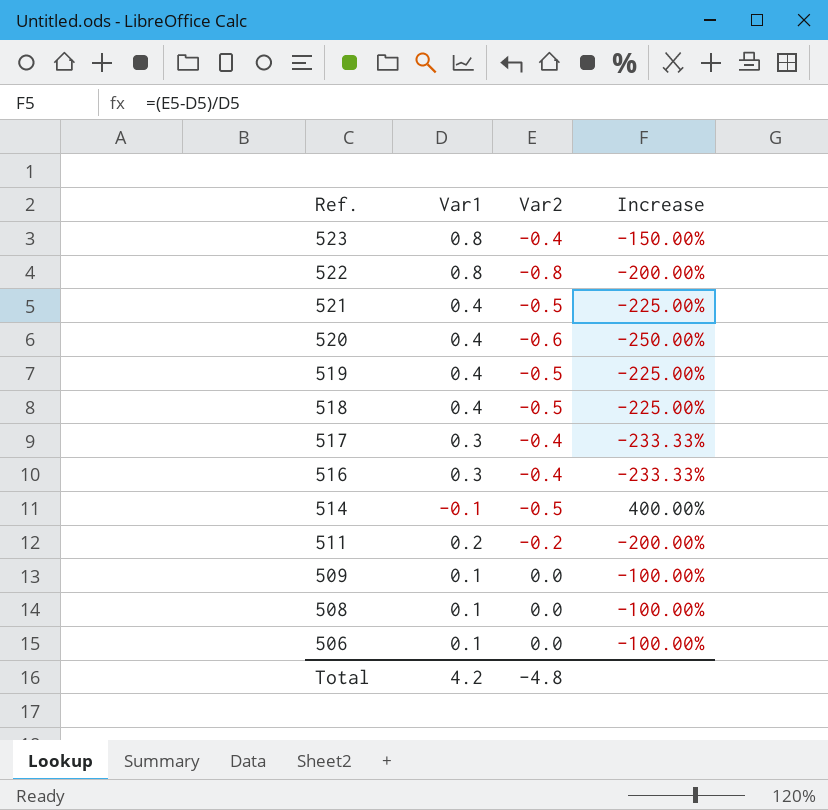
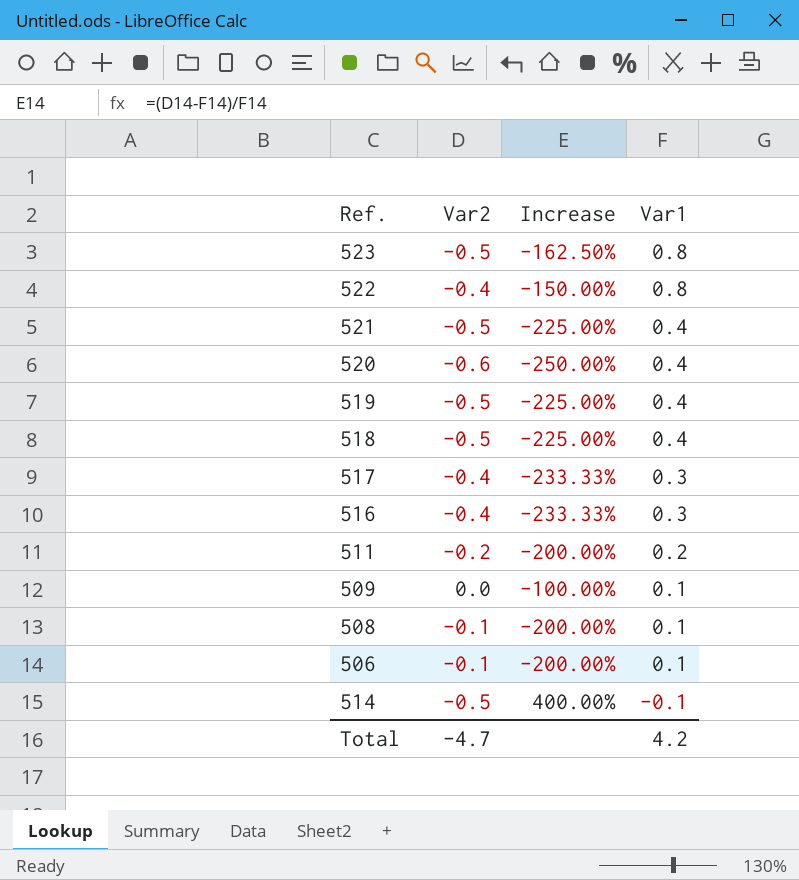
row order: Ref. descending -> Var1 descending
column Var1 | position: 2 -> 4
523 | Var2: -0.4 -> -0.5
523 | Increase: -150.00% -> -162.50%
522 | Var2: -0.8 -> -0.4
522 | Increase: -200.00% -> -150.00%
508 | Var2: 0.0 -> -0.1
508 | Increase: -100.00% -> -200.00%
506 | Var2: 0.0 -> -0.1
506 | Increase: -100.00% -> -200.00%
Total | Var2: -4.8 -> -4.7

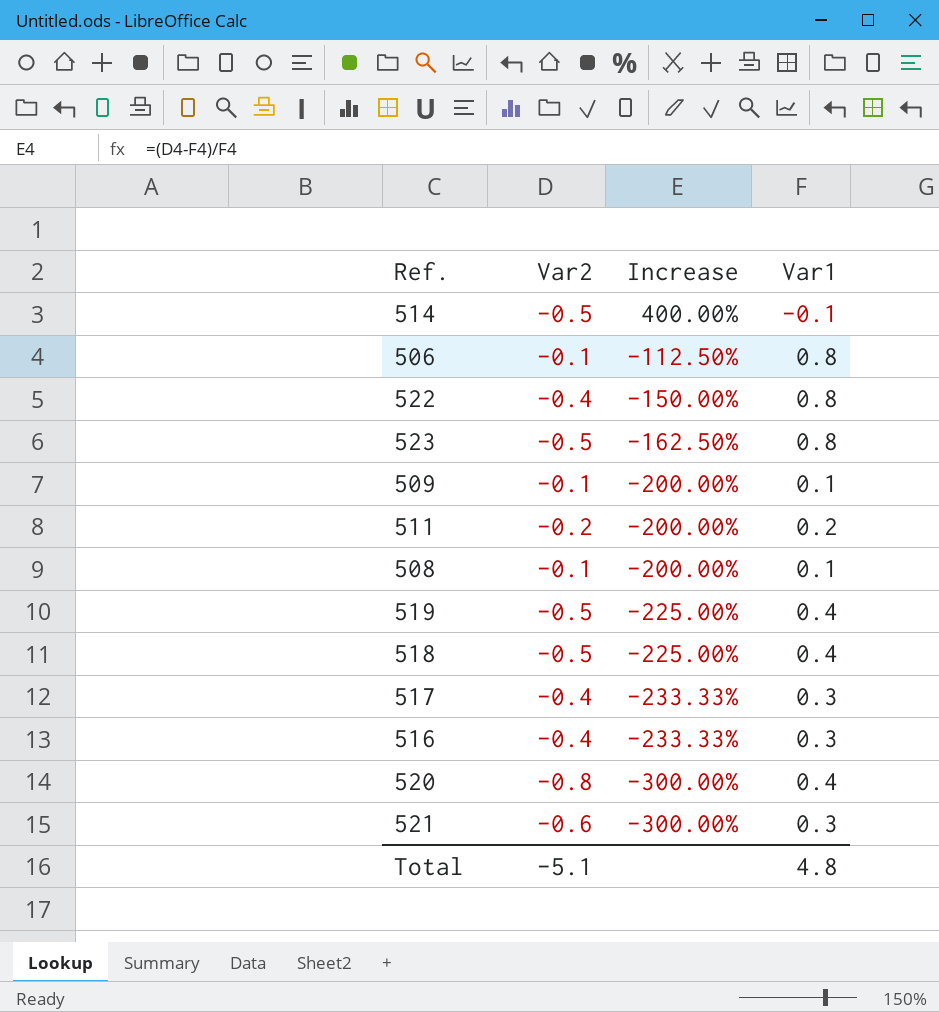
row order: Var1 descending -> Increase descending
506 | Increase: -200.00% -> -112.50%
506 | Var1: 0.1 -> 0.8
509 | Var2: 0.0 -> -0.1
509 | Increase: -100.00% -> -200.00%
520 | Var2: -0.6 -> -0.8
520 | Increase: -250.00% -> -300.00%
521 | Var2: -0.5 -> -0.6
521 | Increase: -225.00% -> -300.00%
521 | Var1: 0.4 -> 0.3
Total | Var2: -4.7 -> -5.1
Total | Var1: 4.2 -> 4.8

